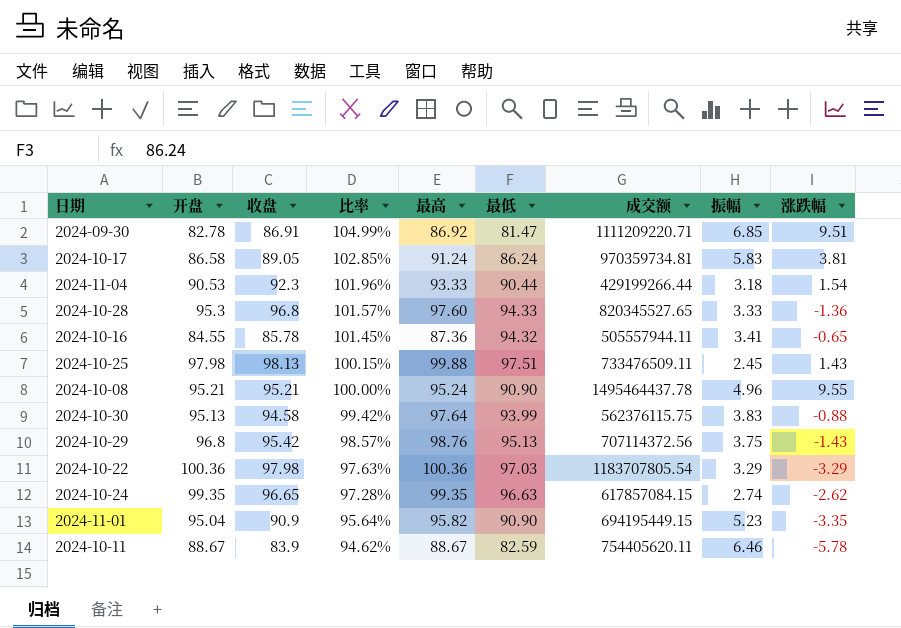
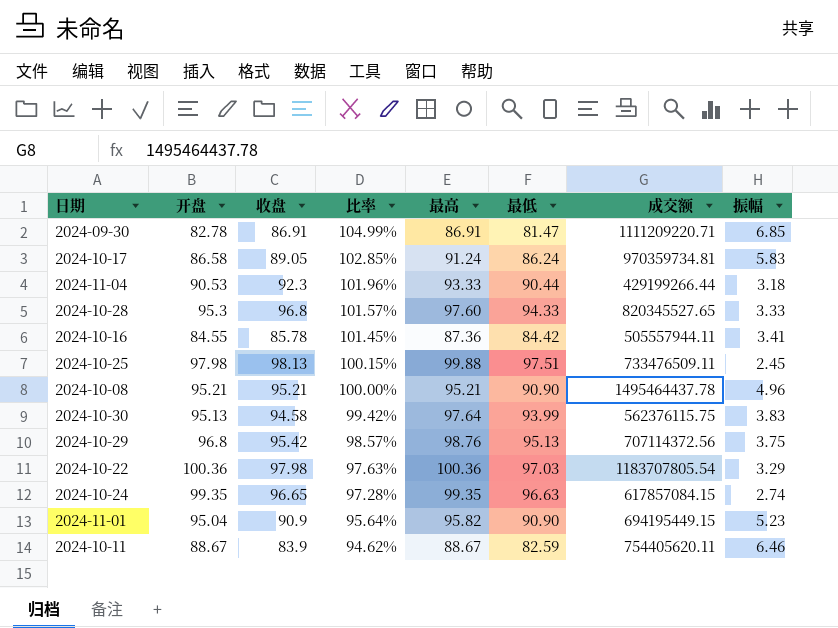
column 涨跌幅 | position: 9 -> none
2024-09-30 | 最高: 86.92 -> 86.91
2024-10-16 | 最低: 94.32 -> 84.42
2024-10-08 | 最高: 95.24 -> 95.21

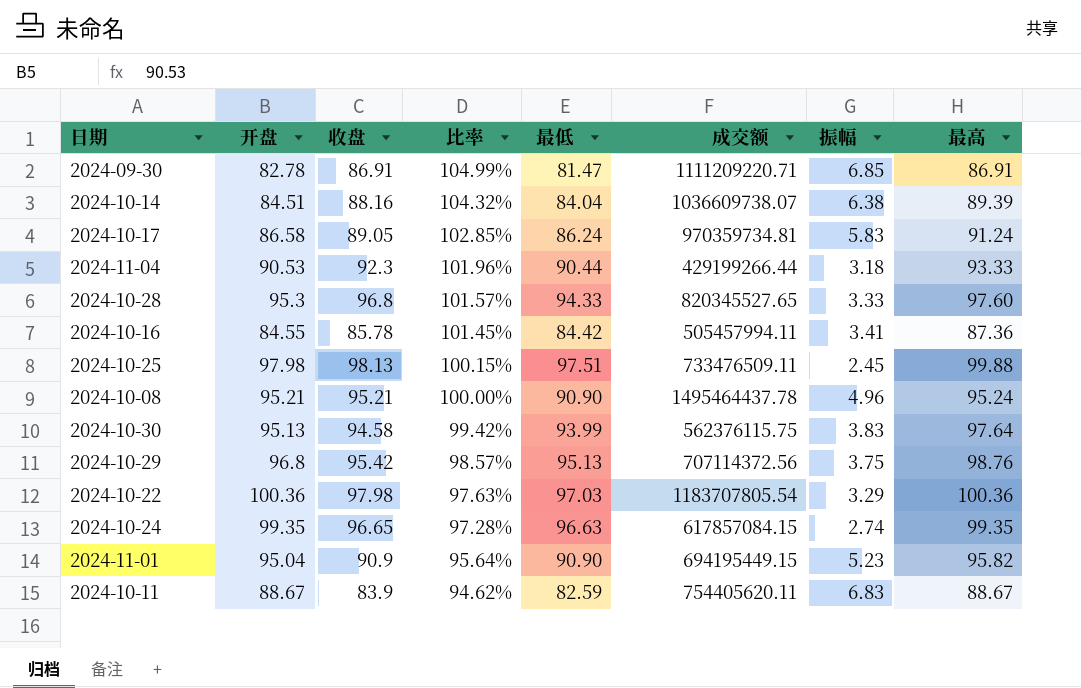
column 最高 | position: 5 -> 8
row 2024-10-14: none -> 84.51 | 88.16 | 104.32% | 84.04 | 1036609738.07 | 6.38 | 89.39
2024-10-16 | 成交额: 505557944.11 -> 505457994.11
2024-10-08 | 最高: 95.21 -> 95.24
2024-10-11 | 振幅: 6.46 -> 6.83

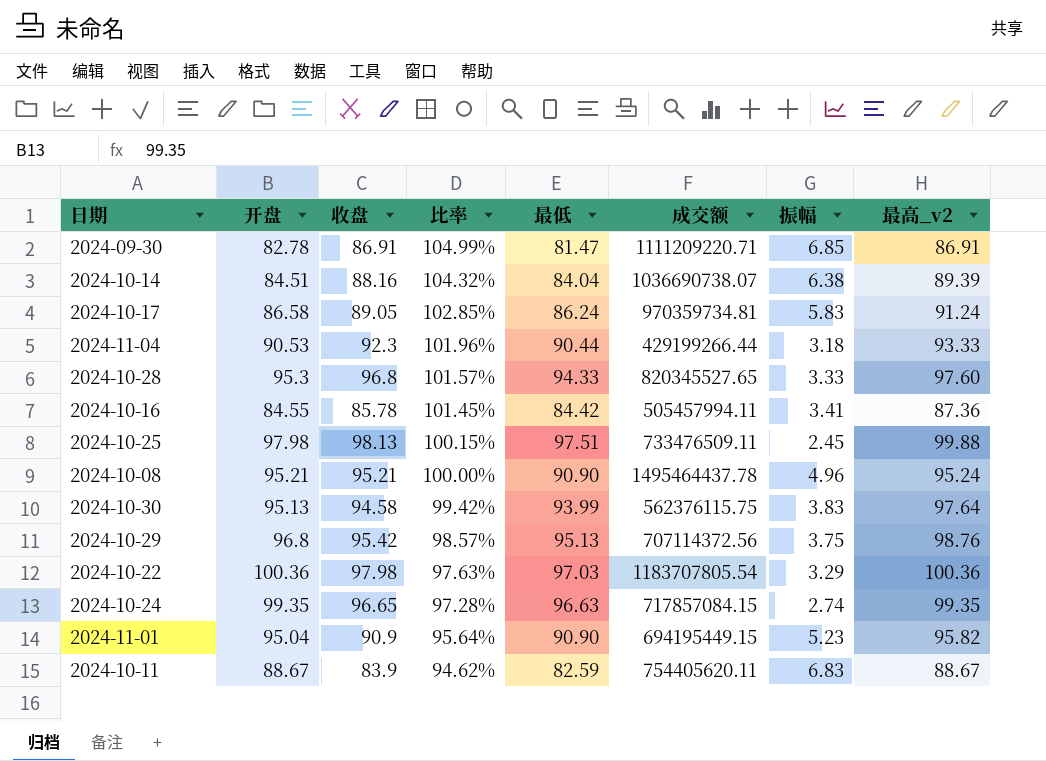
column name: 最高 -> 最高_v2
2024-10-14 | 成交额: 1036609738.07 -> 1036690738.07
2024-10-24 | 成交额: 617857084.15 -> 717857084.15

